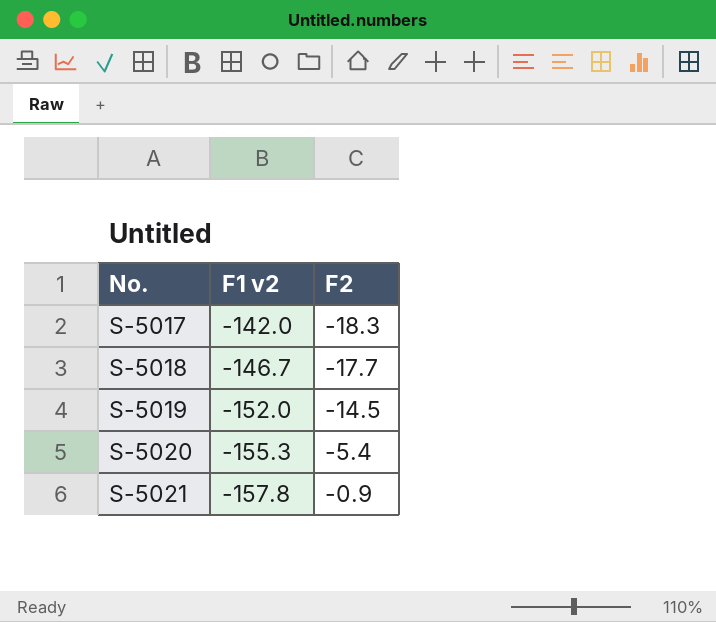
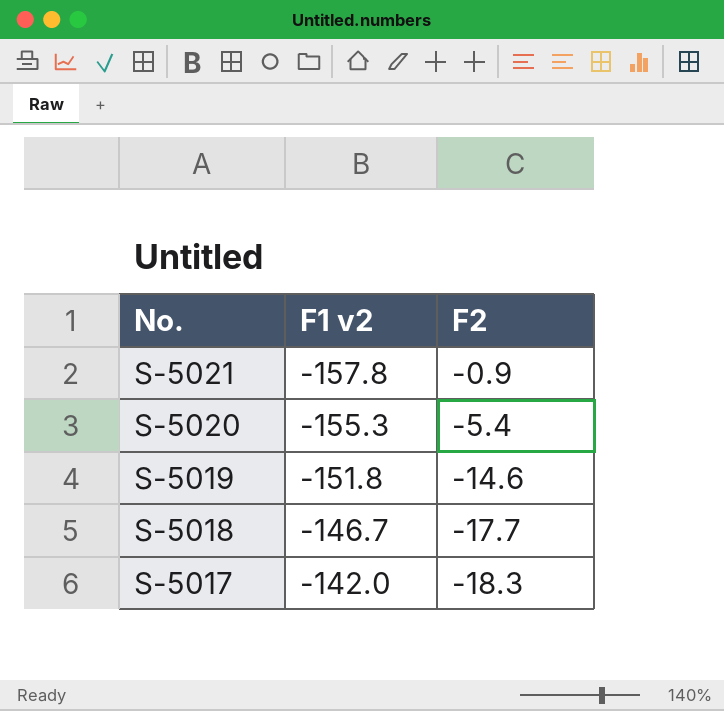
row order: No. ascending -> No. descending
S-5019 | F1 v2: -152.0 -> -151.8
S-5019 | F2: -14.5 -> -14.6

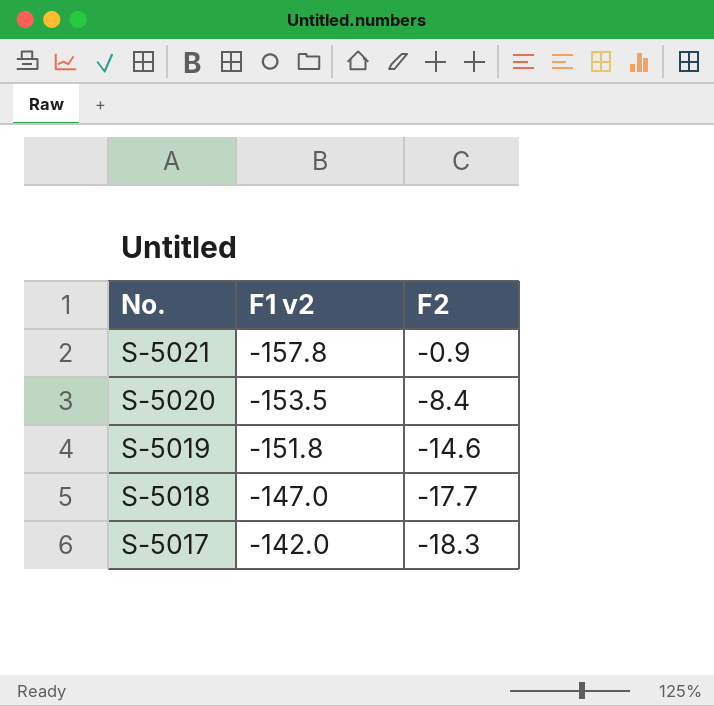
S-5020 | F1 v2: -155.3 -> -153.5
S-5020 | F2: -5.4 -> -8.4
S-5018 | F1 v2: -146.7 -> -147.0

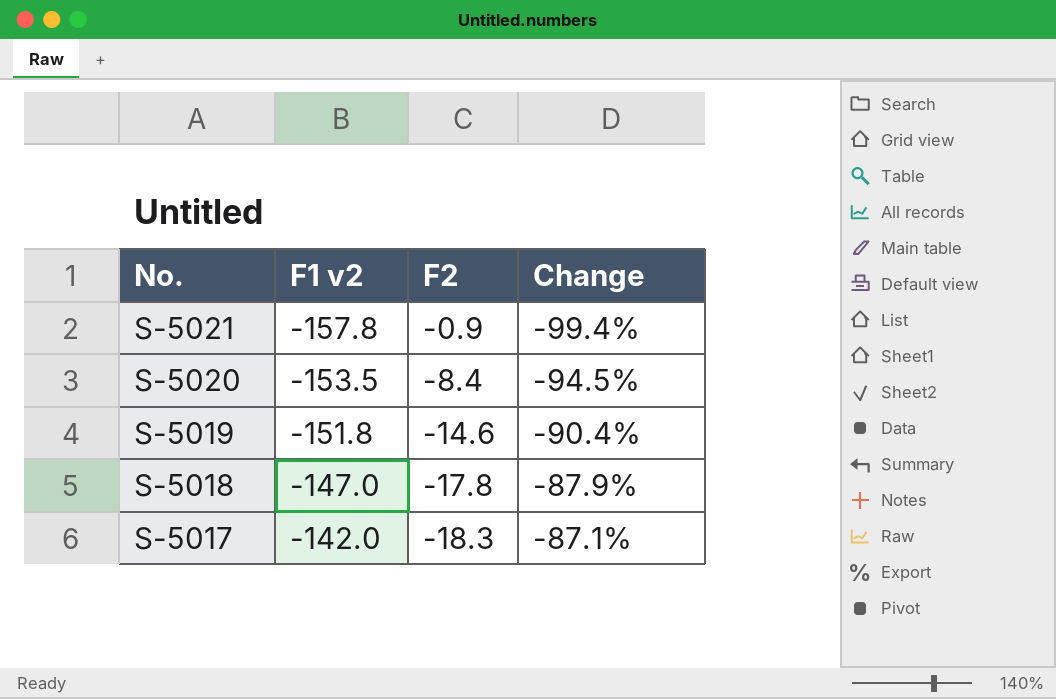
column Change | formula: none -> ([F2] - [F1 v2]) / [F1 v2]
S-5018 | F2: -17.7 -> -17.8

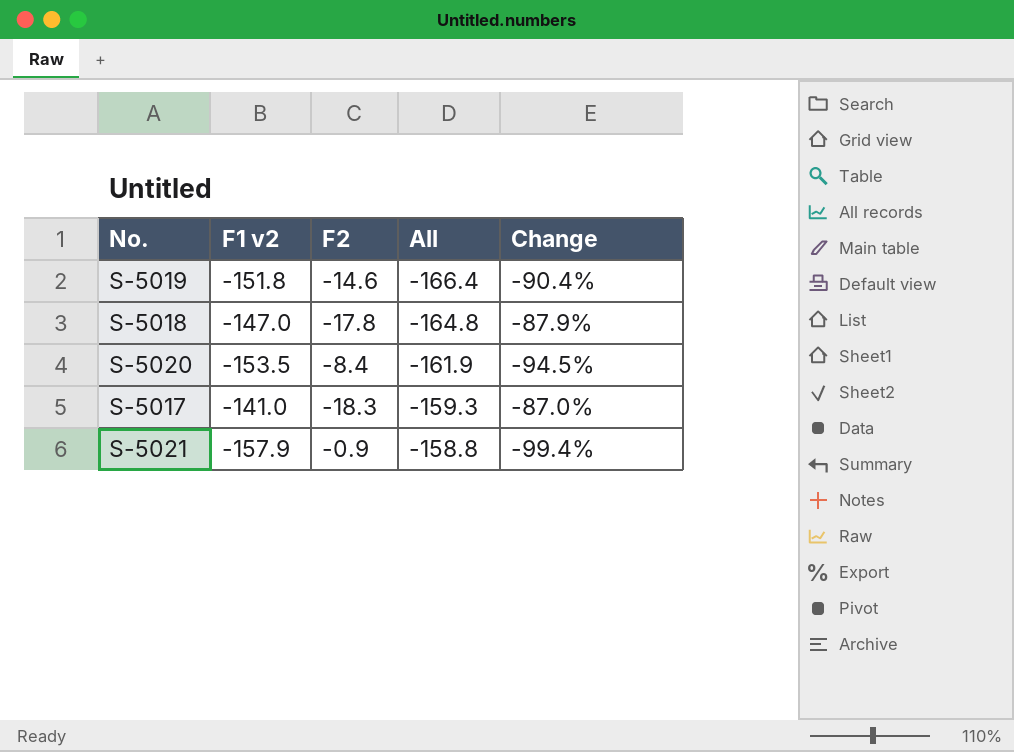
row order: No. descending -> All ascending
column All | formula: none -> [F1 v2] + [F2]
S-5017 | F1 v2: -142.0 -> -141.0
S-5017 | Change: -87.1% -> -87.0%
S-5021 | F1 v2: -157.8 -> -157.9

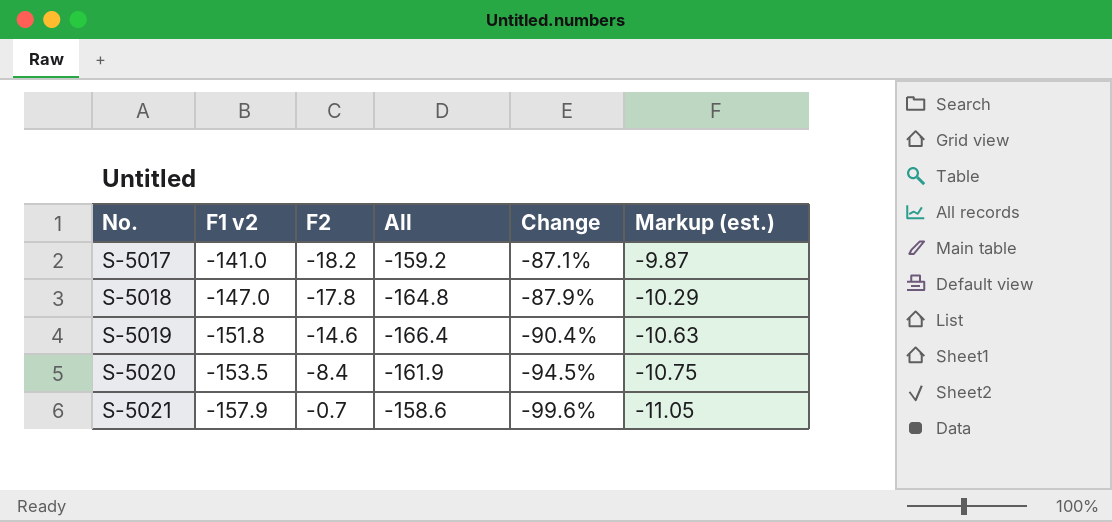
row order: All ascending -> No. ascending
column Markup (est.) | formula: none -> [F1 v2] * 0.07
S-5017 | F2: -18.3 -> -18.2
S-5017 | All: -159.3 -> -159.2
S-5017 | Change: -87.0% -> -87.1%
S-5021 | F2: -0.9 -> -0.7
S-5021 | All: -158.8 -> -158.6
S-5021 | Change: -99.4% -> -99.6%

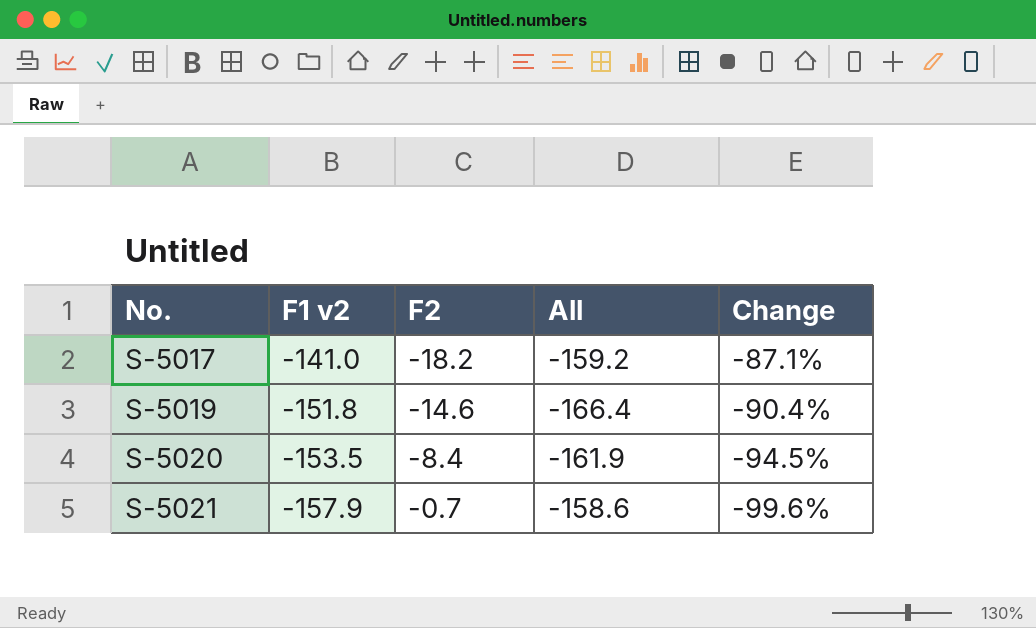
column Markup (est.) | formula: [F1 v2] * 0.07 -> none
row S-5018: -147.0 | -17.8 | -164.8 | -87.9% | -10.29 -> none

